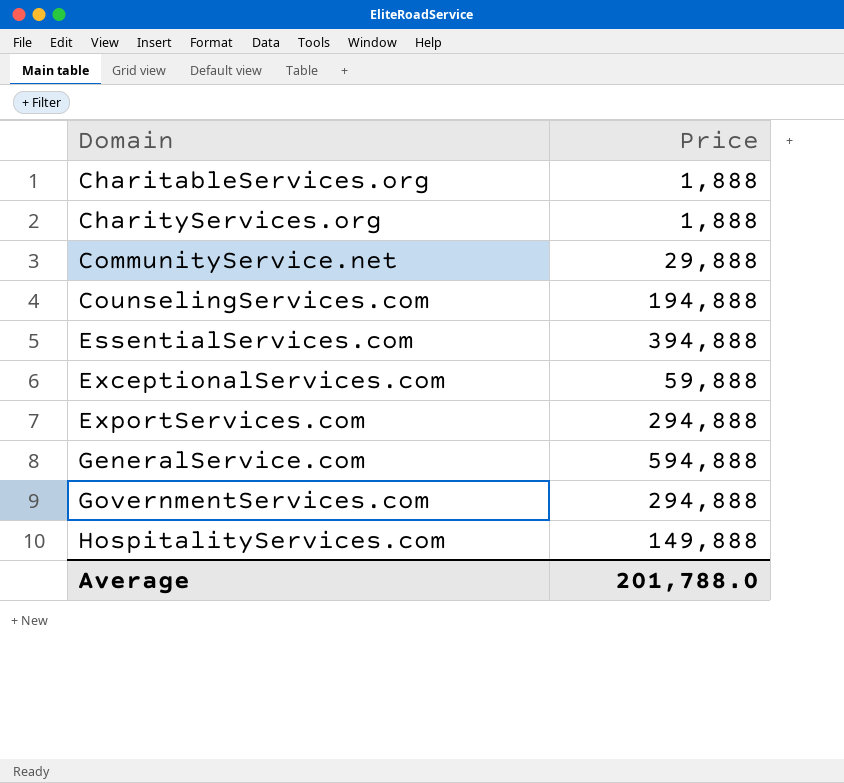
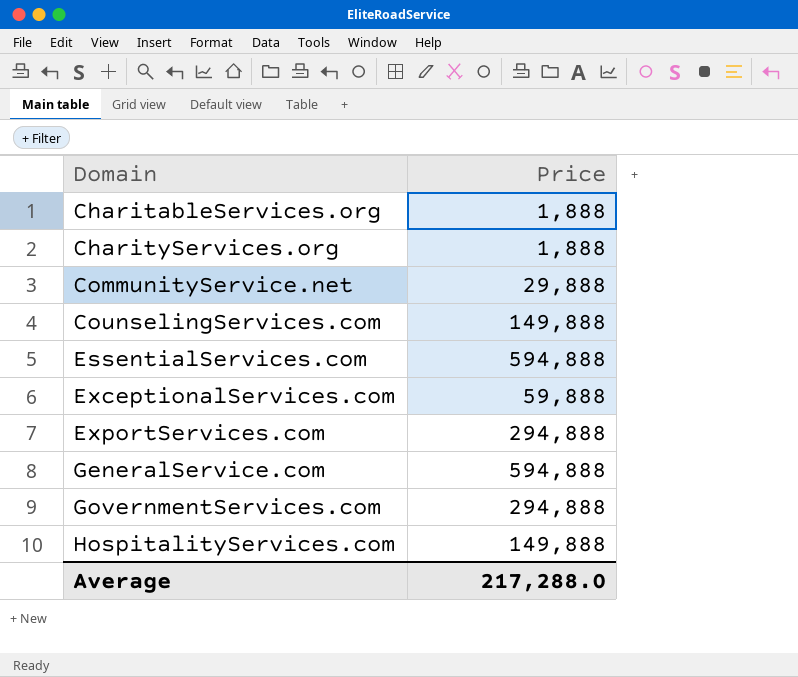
CounselingServices.com | Price: 194,888 -> 149,888
EssentialServices.com | Price: 394,888 -> 594,888
Average | Price: 201,788.0 -> 217,288.0

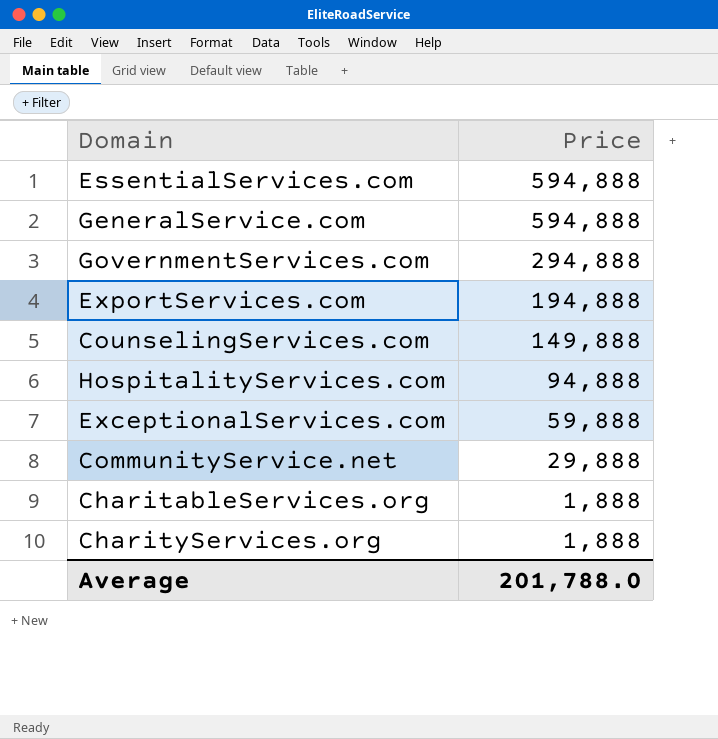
row order: Domain ascending -> Price descending
ExportServices.com | Price: 294,888 -> 194,888
HospitalityServices.com | Price: 149,888 -> 94,888
Average | Price: 217,288.0 -> 201,788.0

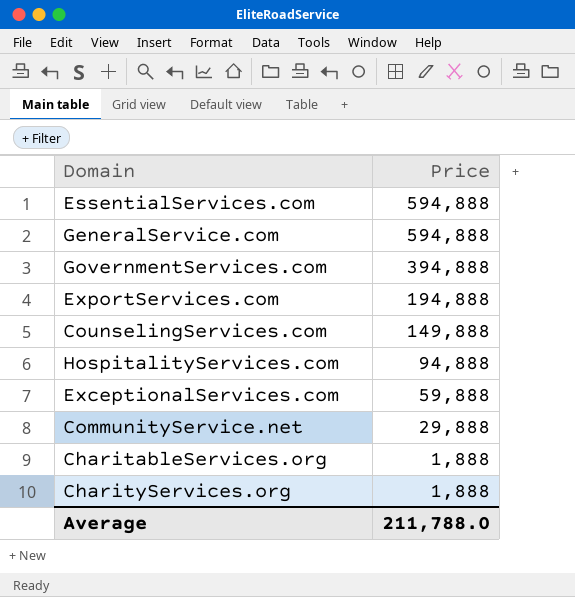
GovernmentServices.com | Price: 294,888 -> 394,888
Average | Price: 201,788.0 -> 211,788.0

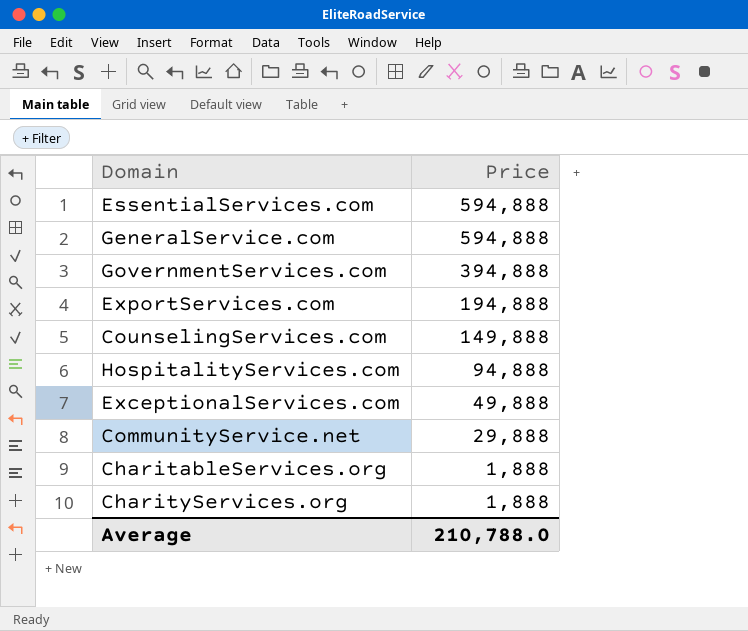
ExceptionalServices.com | Price: 59,888 -> 49,888
Average | Price: 211,788.0 -> 210,788.0

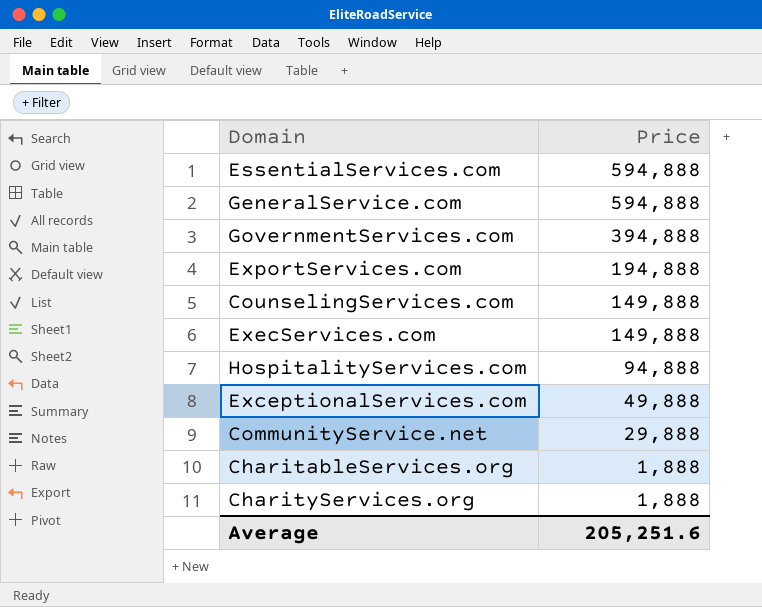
row ExecServices.com: none -> 149,888
Average | Price: 210,788.0 -> 205,251.6

